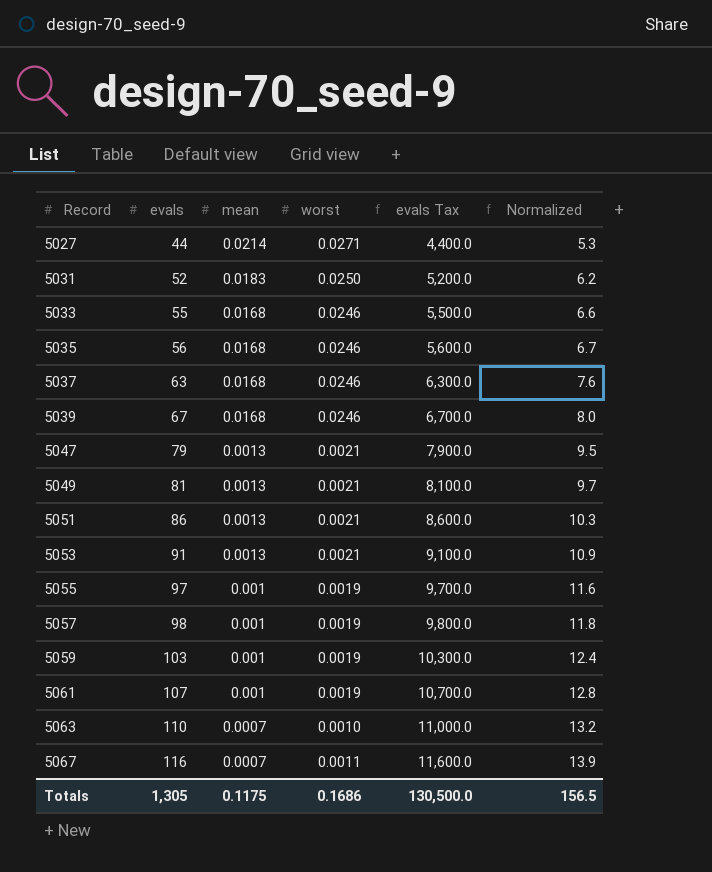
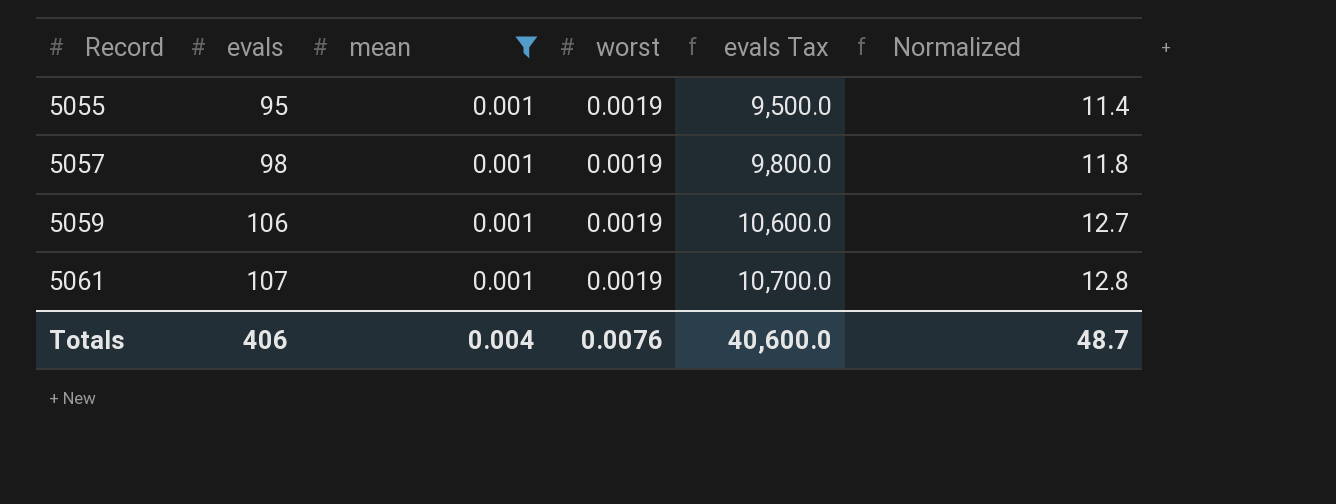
filter: none -> mean = 0.001
5055 | evals: 97 -> 95
5055 | evals Tax: 9,700.0 -> 9,500.0
5055 | Normalized: 11.6 -> 11.4
5059 | evals: 103 -> 106
5059 | evals Tax: 10,300.0 -> 10,600.0
5059 | Normalized: 12.4 -> 12.7
Totals | evals: 1,305 -> 406
Totals | mean: 0.1175 -> 0.004
Totals | worst: 0.1686 -> 0.0076
Totals | evals Tax: 130,500.0 -> 40,600.0
Totals | Normalized: 156.5 -> 48.7

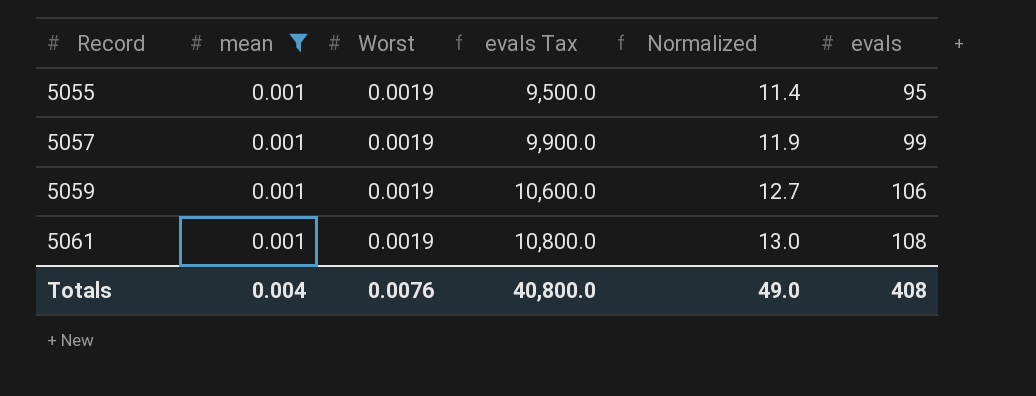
column name: worst -> Worst
column evals | position: 2 -> 6
5057 | evals Tax: 9,800.0 -> 9,900.0
5057 | Normalized: 11.8 -> 11.9
5057 | evals: 98 -> 99
5061 | evals Tax: 10,700.0 -> 10,800.0
5061 | Normalized: 12.8 -> 13.0
5061 | evals: 107 -> 108
Totals | evals Tax: 40,600.0 -> 40,800.0
Totals | Normalized: 48.7 -> 49.0
Totals | evals: 406 -> 408

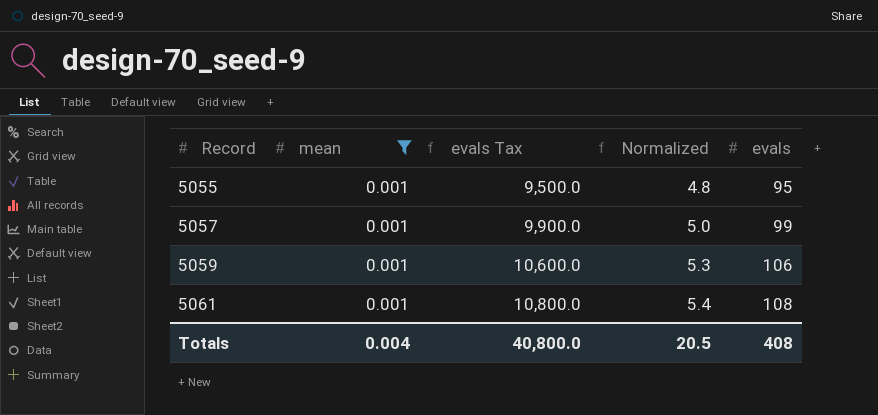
column Worst | position: 3 -> none
column Normalized | formula: [evals] * 0.12 -> [evals] * 0.05
Totals | Normalized: 49.0 -> 20.5

